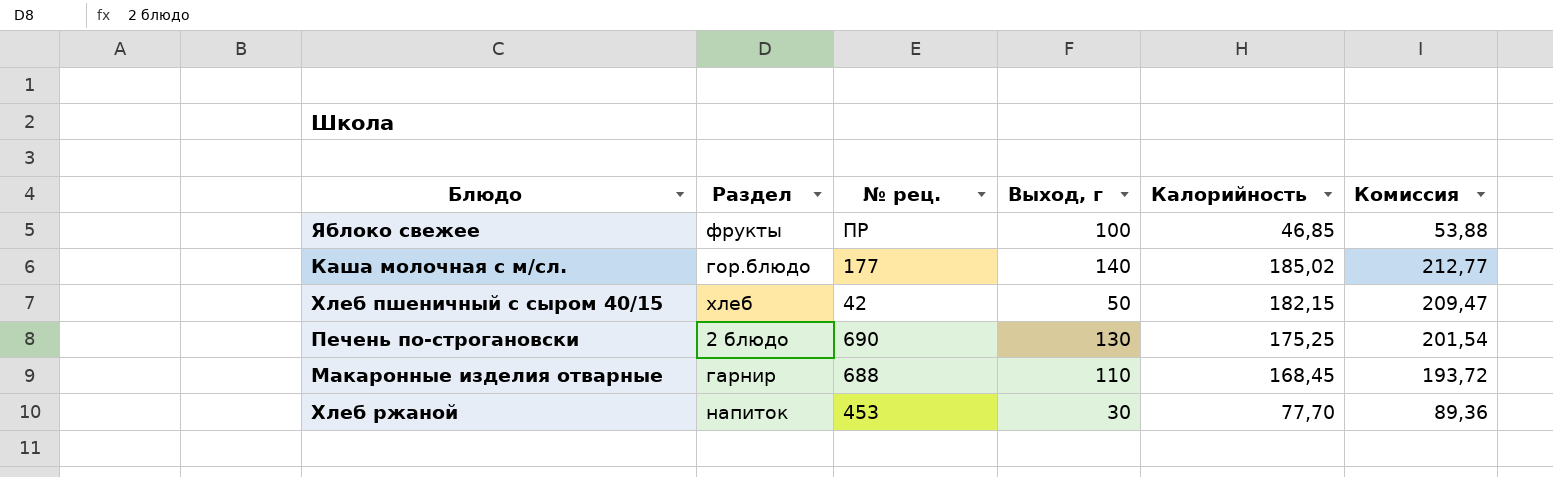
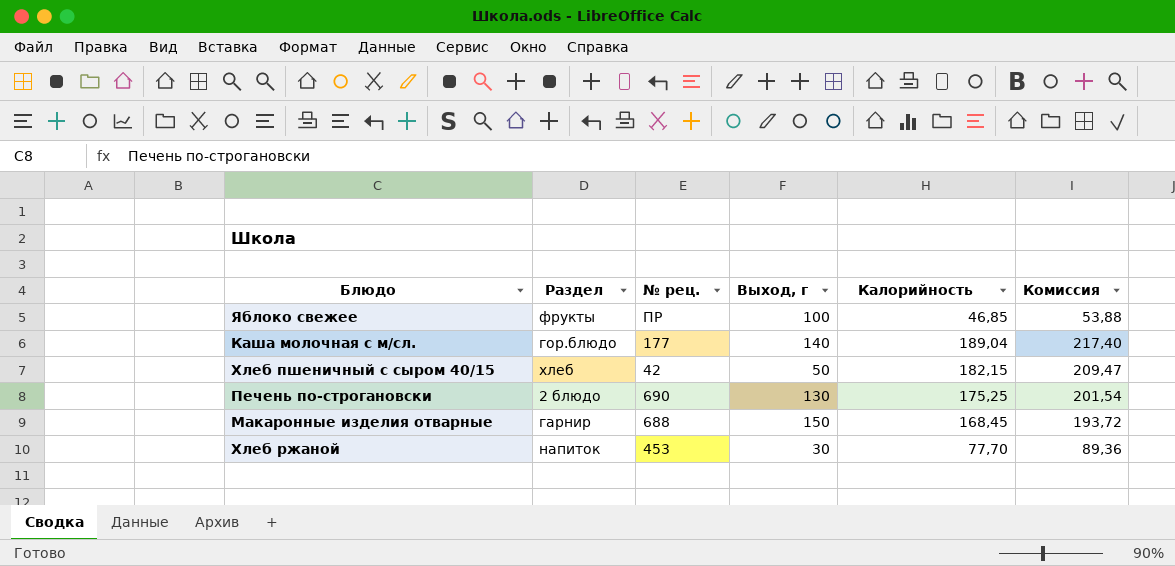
Каша молочная с м/сл. | Калорийность: 185,02 -> 189,04
Каша молочная с м/сл. | Комиссия: 212,77 -> 217,40
Макаронные изделия отварные | Выход, г: 110 -> 150

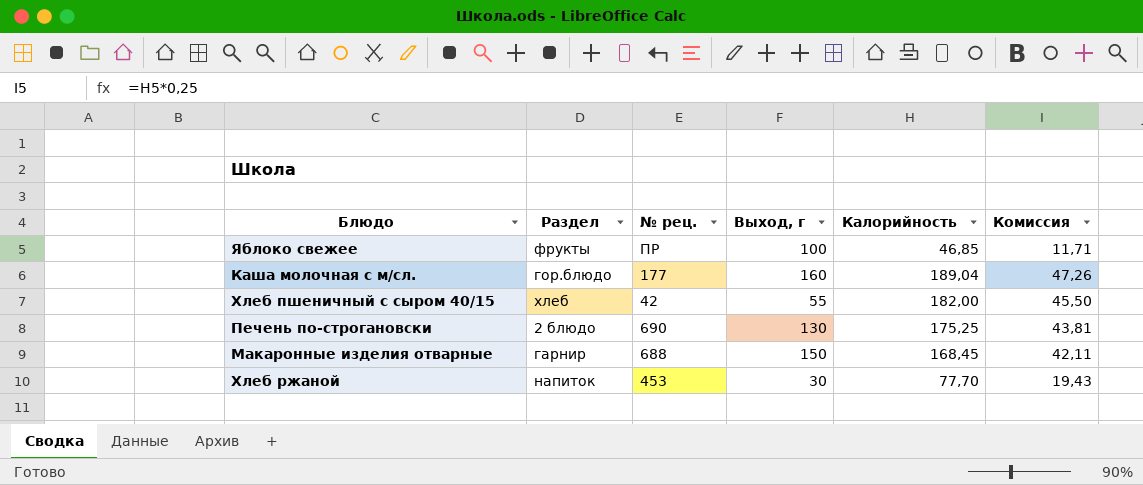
column Комиссия | formula: [Калорийность] * 1,15 -> [Калорийность] * 0,25
Каша молочная с м/сл. | Выход, г: 140 -> 160
Хлеб пшеничный с сыром 40/15 | Выход, г: 50 -> 55
Хлеб пшеничный с сыром 40/15 | Калорийность: 182,15 -> 182,00

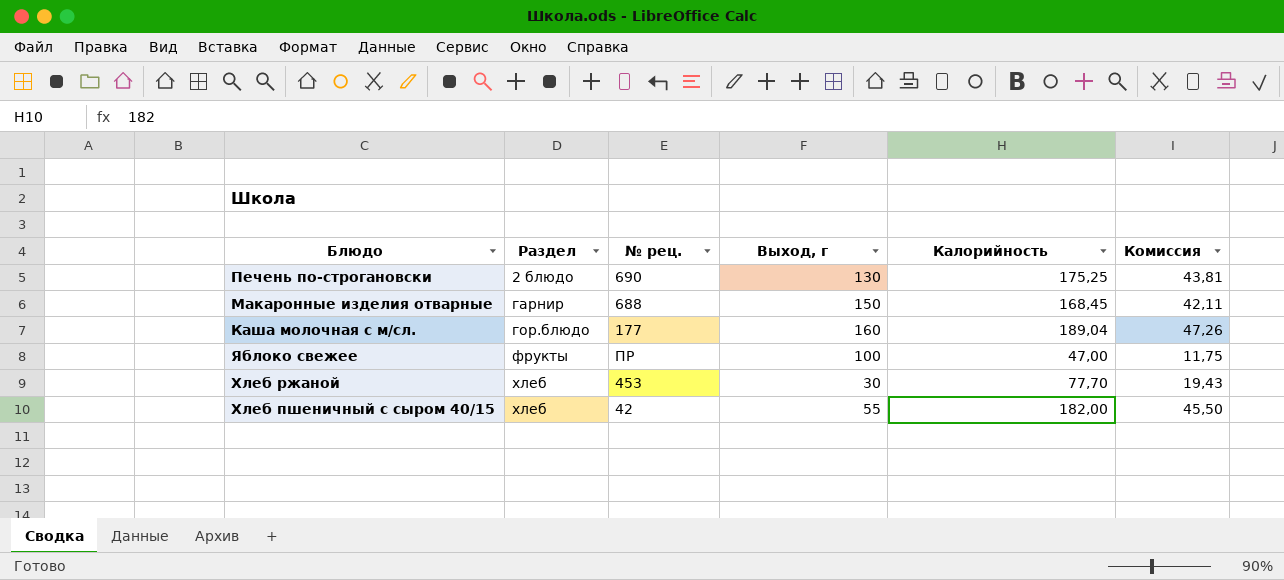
row order: none -> Раздел ascending
Яблоко свежее | Калорийность: 46,85 -> 47,00
Яблоко свежее | Комиссия: 11,71 -> 11,75
Хлеб ржаной | Раздел: напиток -> хлеб

